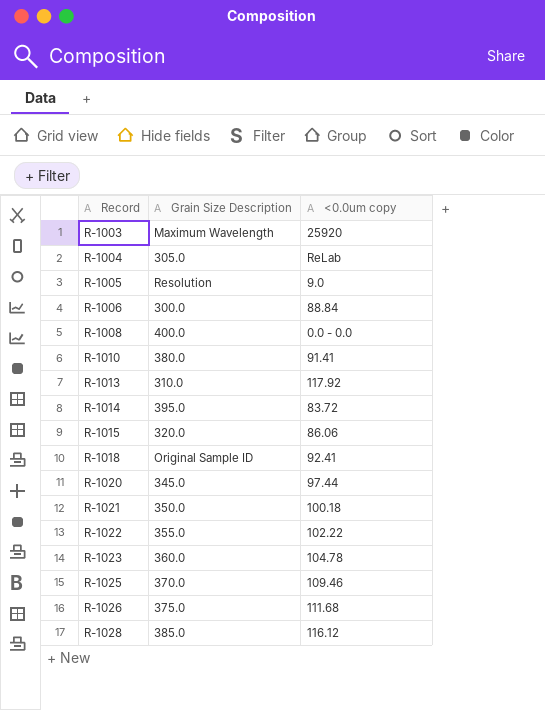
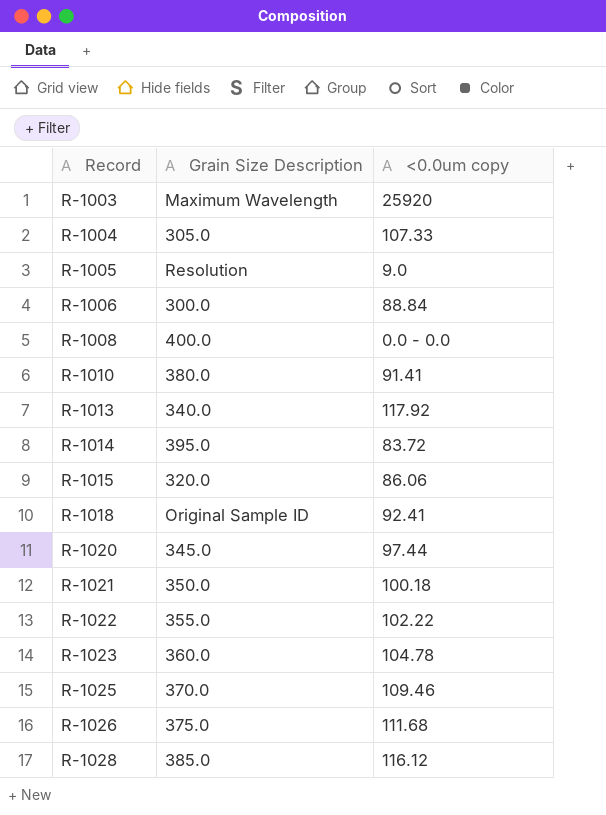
R-1004 | <0.0um copy: ReLab -> 107.33
R-1013 | Grain Size Description: 310.0 -> 340.0

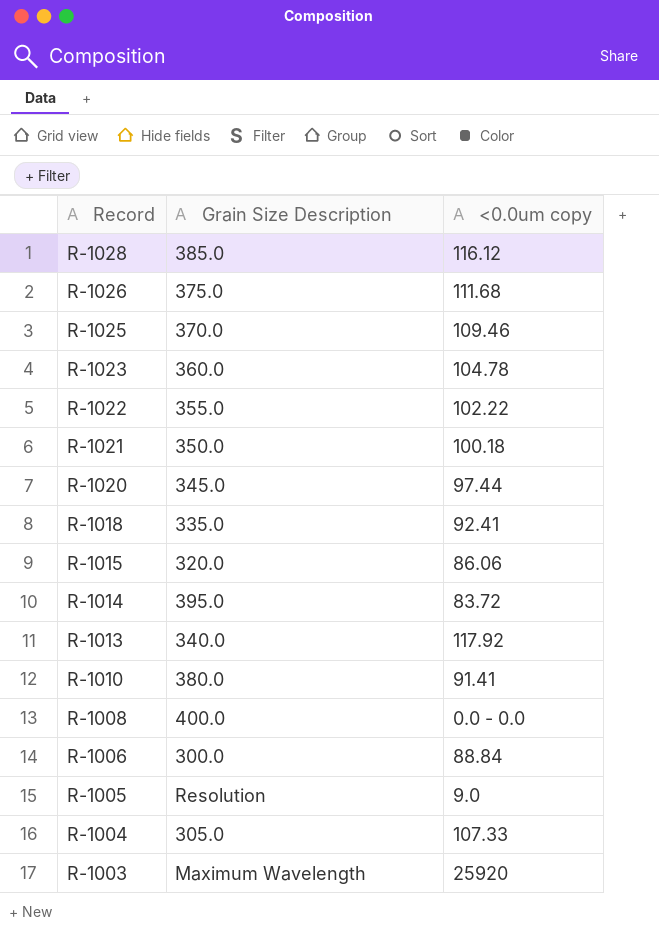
row order: Record ascending -> Record descending
R-1018 | Grain Size Description: Original Sample ID -> 335.0

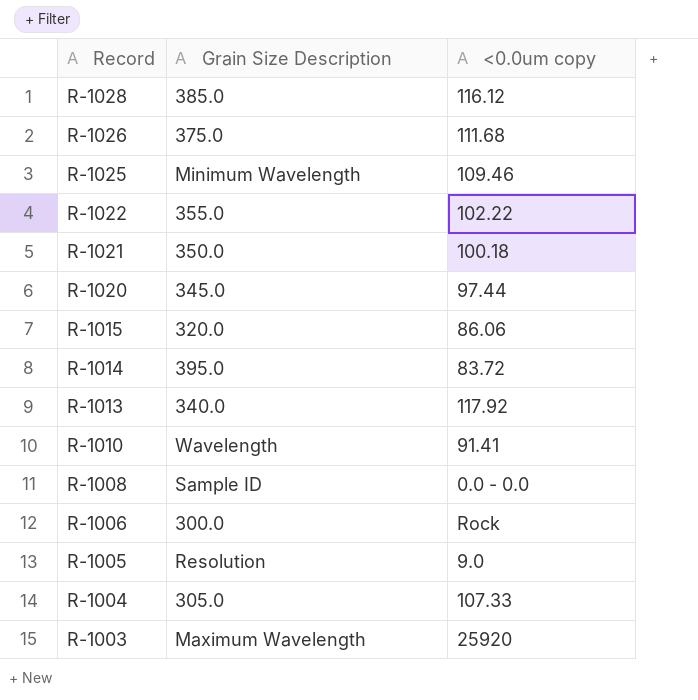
row R-1023: 360.0 | 104.78 -> none
row R-1018: 335.0 | 92.41 -> none
R-1025 | Grain Size Description: 370.0 -> Minimum Wavelength
R-1010 | Grain Size Description: 380.0 -> Wavelength
R-1008 | Grain Size Description: 400.0 -> Sample ID
R-1006 | <0.0um copy: 88.84 -> Rock

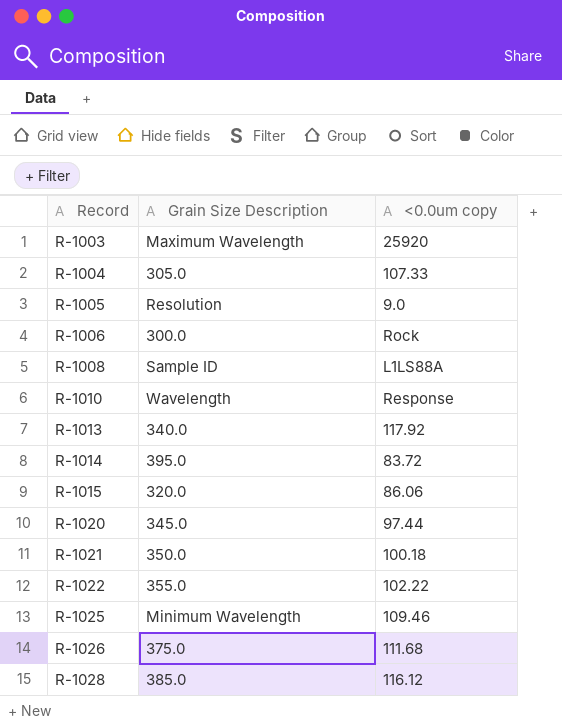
row order: Record descending -> Record ascending
R-1008 | <0.0um copy: 0.0 - 0.0 -> L1LS88A
R-1010 | <0.0um copy: 91.41 -> Response

